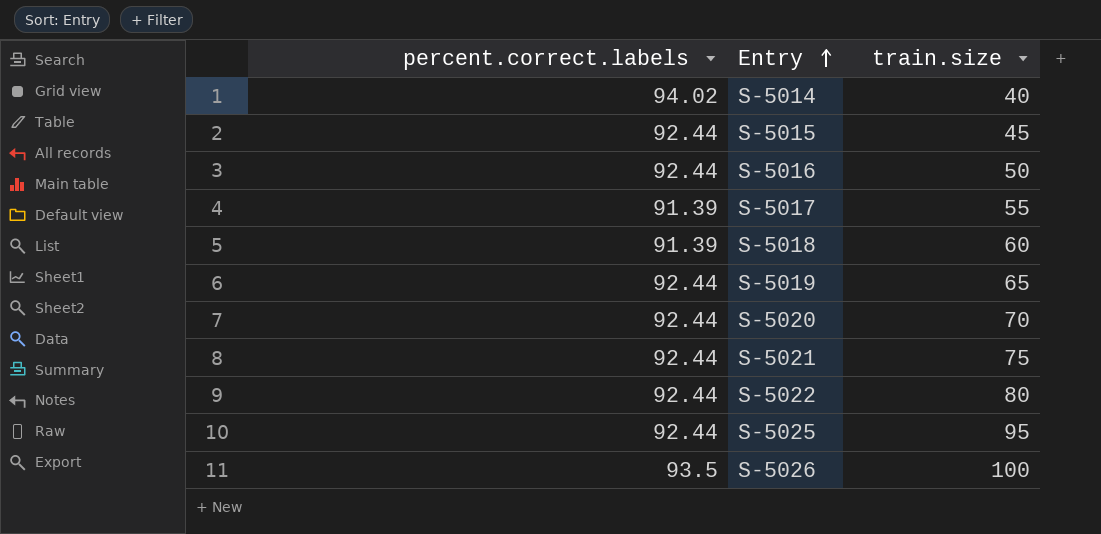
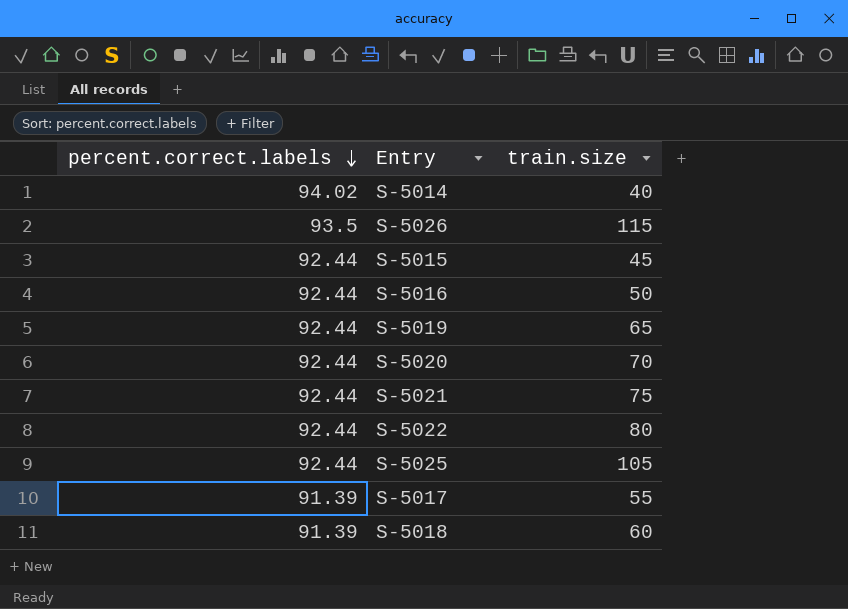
row order: Entry ascending -> percent.correct.labels descending
S-5026 | train.size: 100 -> 115
S-5025 | train.size: 95 -> 105

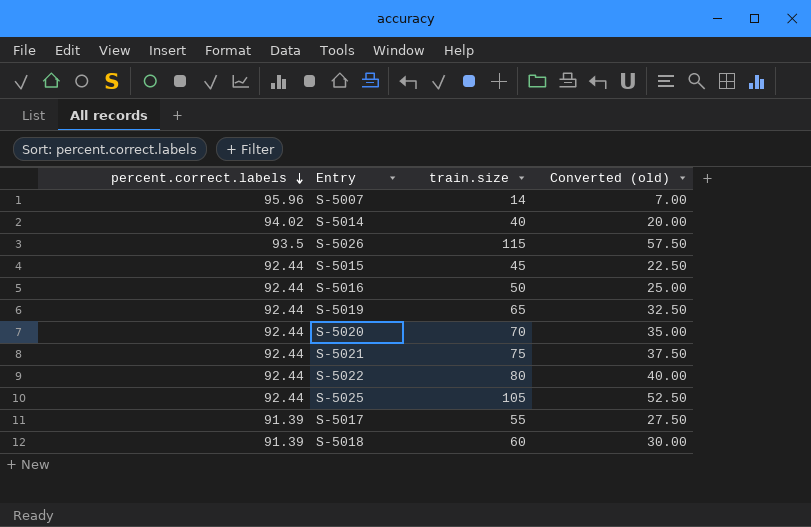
column Converted (old) | formula: none -> [train.size] * 0.5
row S-5007: none -> 95.96 | 14 | 7.00

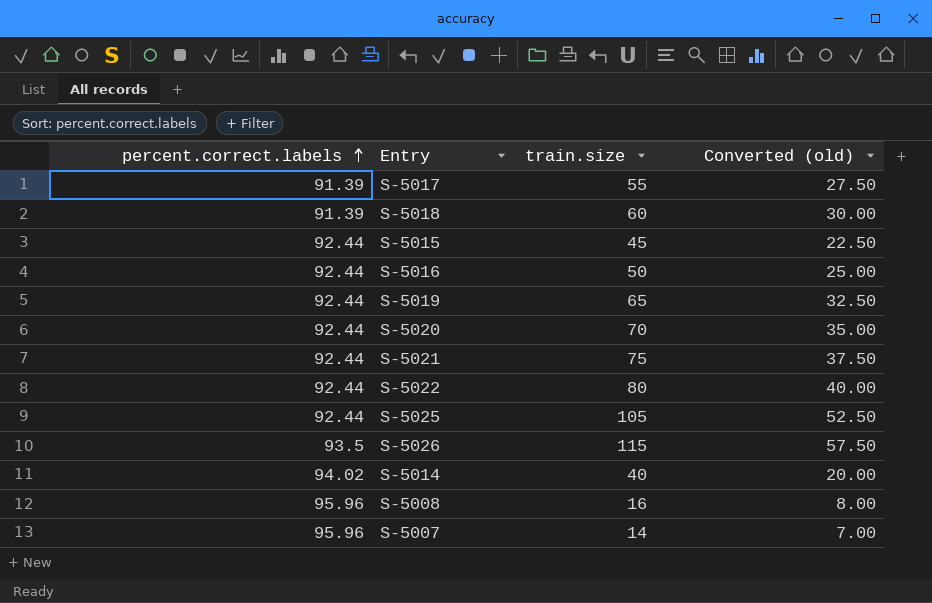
row order: percent.correct.labels descending -> percent.correct.labels ascending
row S-5008: none -> 95.96 | 16 | 8.00

